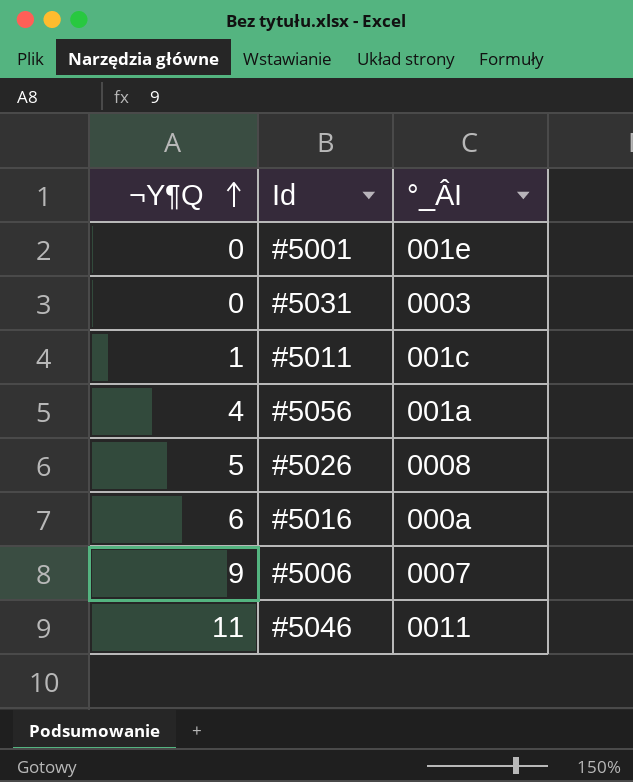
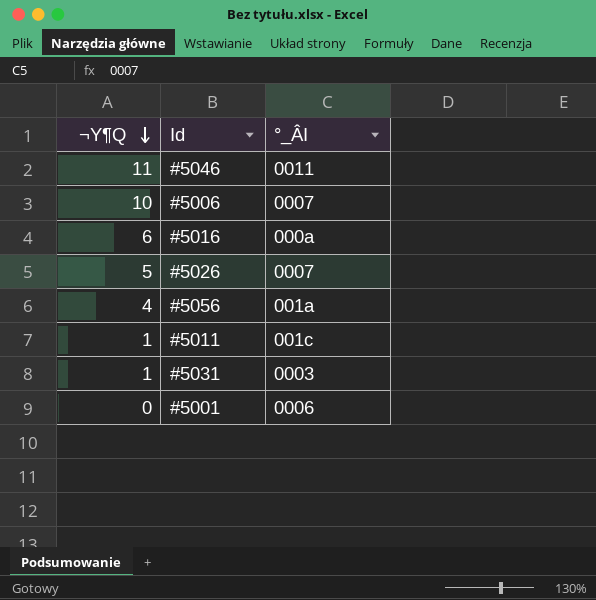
row order: ¬Y¶Q ascending -> ¬Y¶Q descending
#5006 | ¬Y¶Q: 9 -> 10
#5026 | °_ÂI: 0008 -> 0007
#5031 | ¬Y¶Q: 0 -> 1
#5001 | °_ÂI: 001e -> 0006

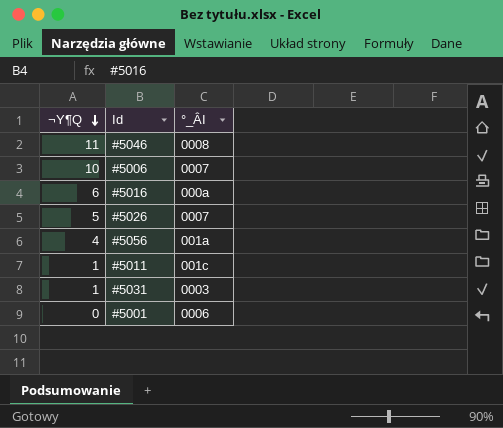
#5046 | °_ÂI: 0011 -> 0008

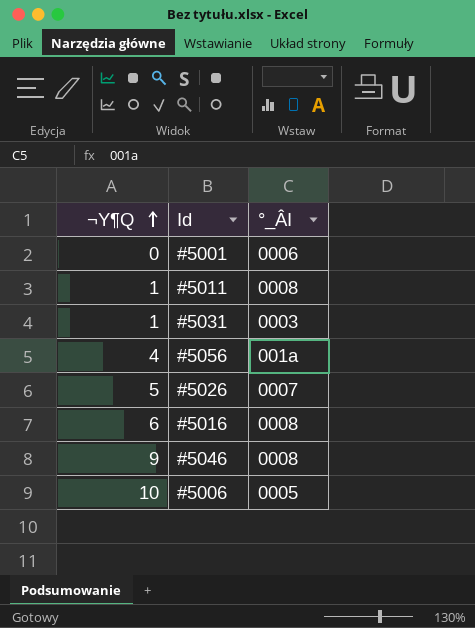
row order: ¬Y¶Q descending -> ¬Y¶Q ascending
#5011 | °_ÂI: 001c -> 0008
#5016 | °_ÂI: 000a -> 0008
#5046 | ¬Y¶Q: 11 -> 9
#5006 | °_ÂI: 0007 -> 0005

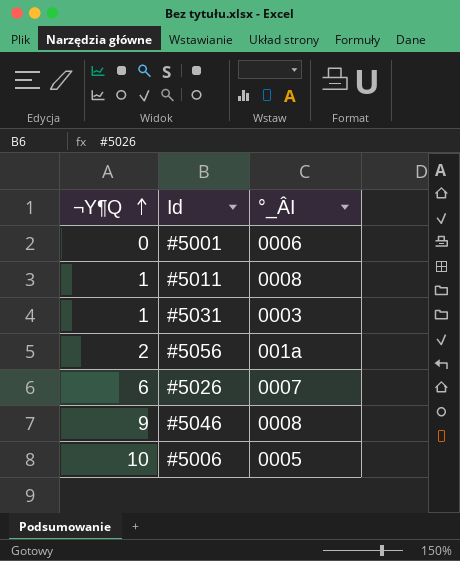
row #5016: 6 | 0008 -> none
#5056 | ¬Y¶Q: 4 -> 2
#5026 | ¬Y¶Q: 5 -> 6

